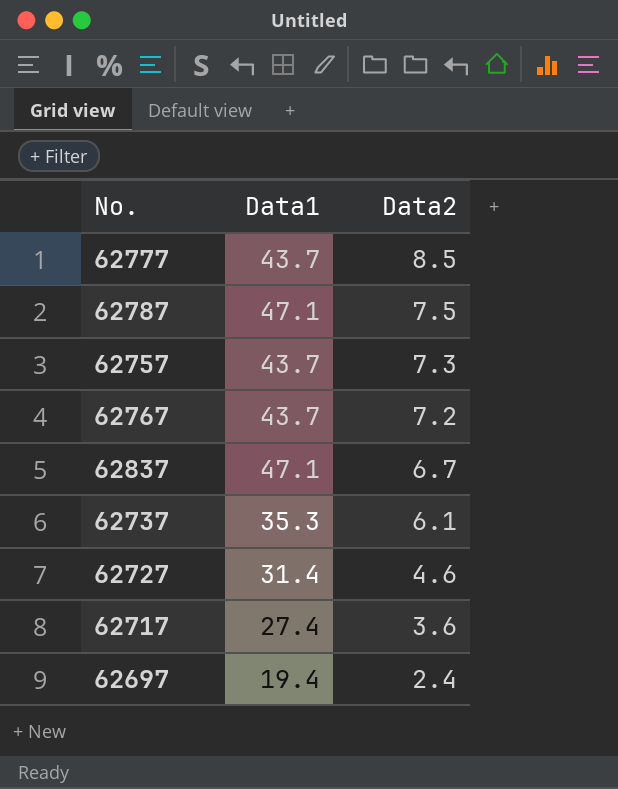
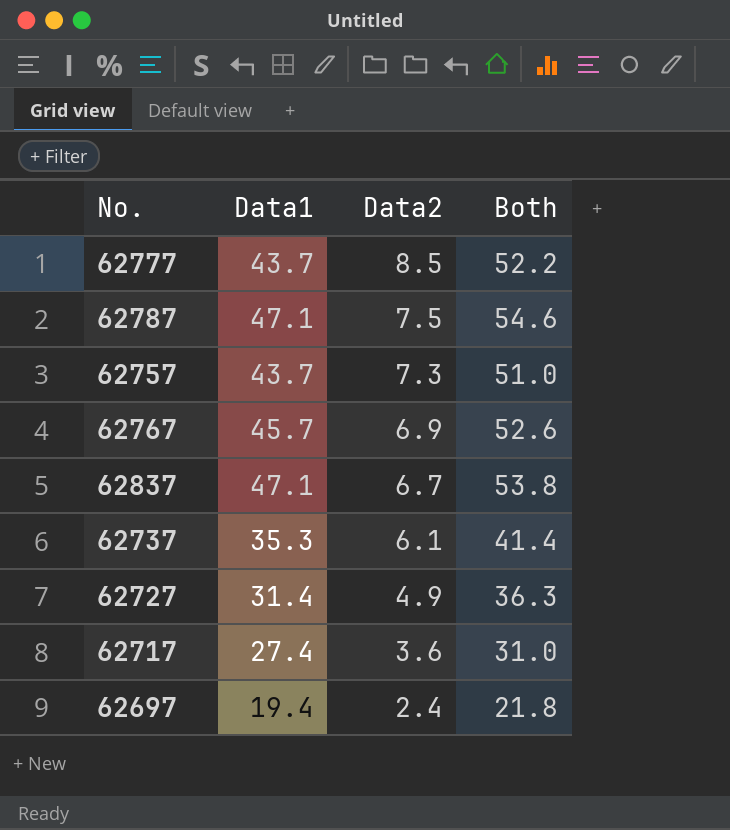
column Both | formula: none -> [Data1] + [Data2]
62767 | Data1: 43.7 -> 45.7
62767 | Data2: 7.2 -> 6.9
62727 | Data2: 4.6 -> 4.9

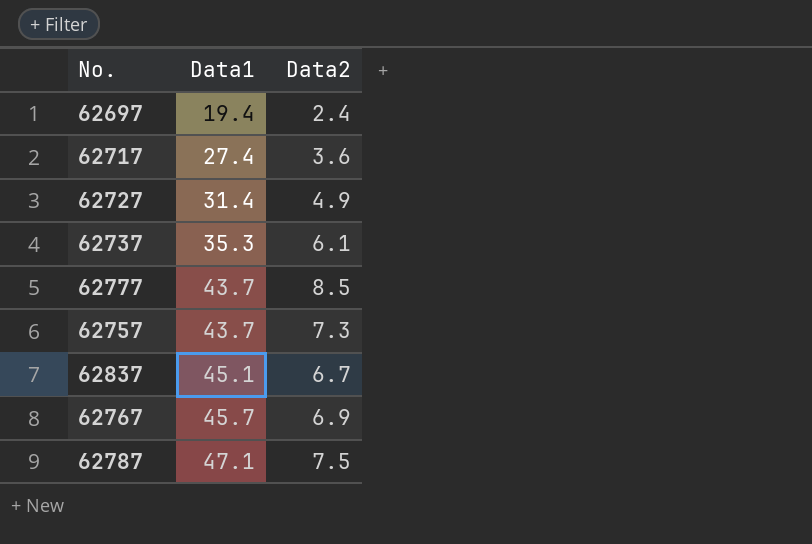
row order: Data2 descending -> Data1 ascending
column Both | formula: [Data1] + [Data2] -> none
62837 | Data1: 47.1 -> 45.1

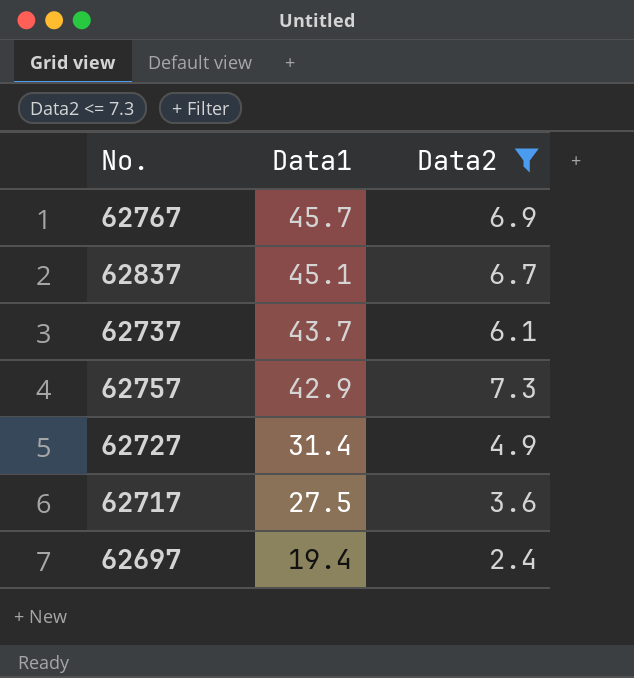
filter: none -> Data2 <= 7.3
row order: Data1 ascending -> Data1 descending
62737 | Data1: 35.3 -> 43.7
62757 | Data1: 43.7 -> 42.9
62717 | Data1: 27.4 -> 27.5

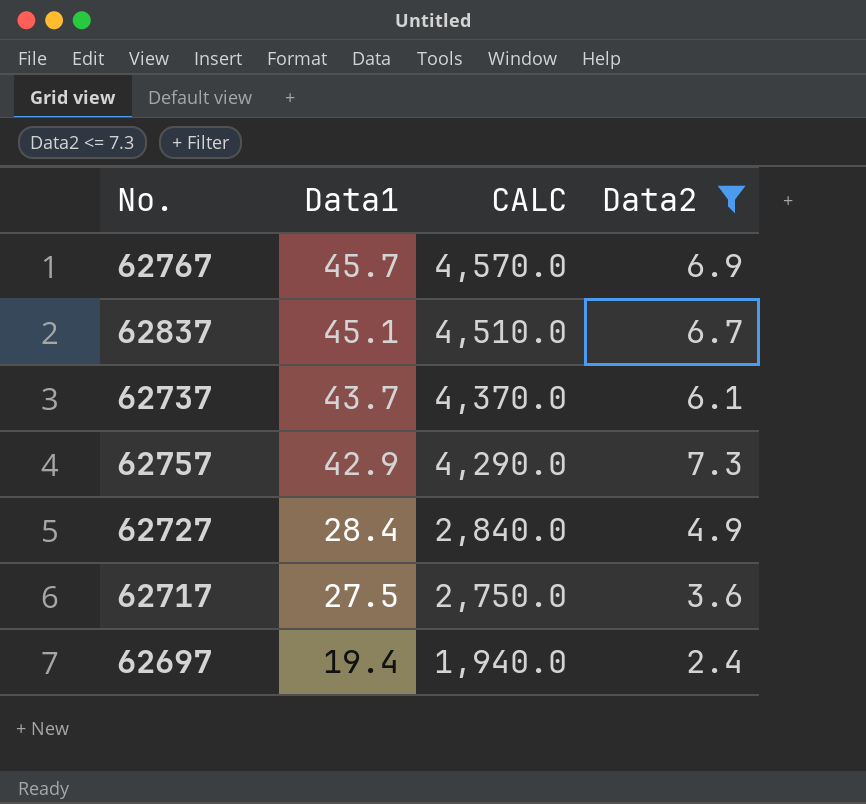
column CALC | formula: none -> [Data1] * 100
62727 | Data1: 31.4 -> 28.4

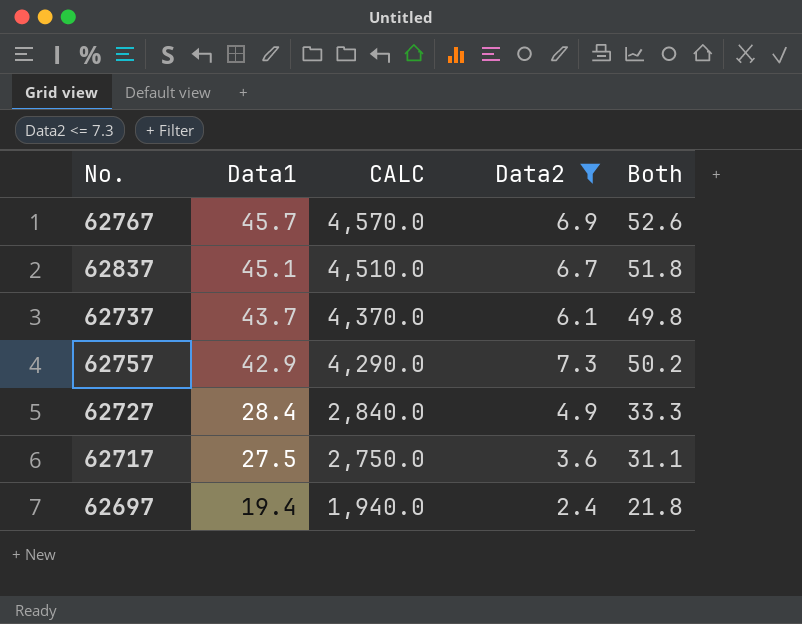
column Both | formula: none -> [Data1] + [Data2]

